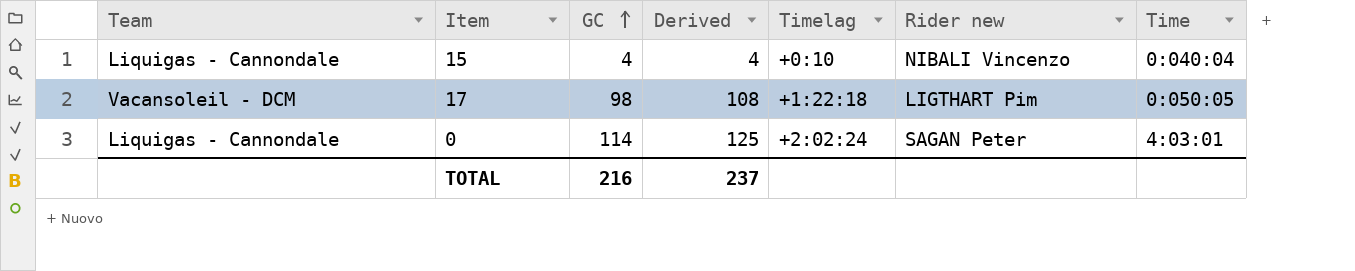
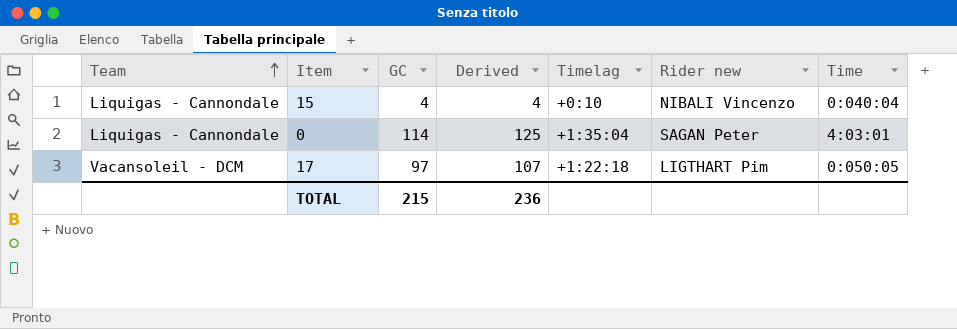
row order: GC ascending -> Team ascending
0 | Timelag: +2:02:24 -> +1:35:04
17 | GC: 98 -> 97
17 | Derived: 108 -> 107
TOTAL | GC: 216 -> 215
TOTAL | Derived: 237 -> 236

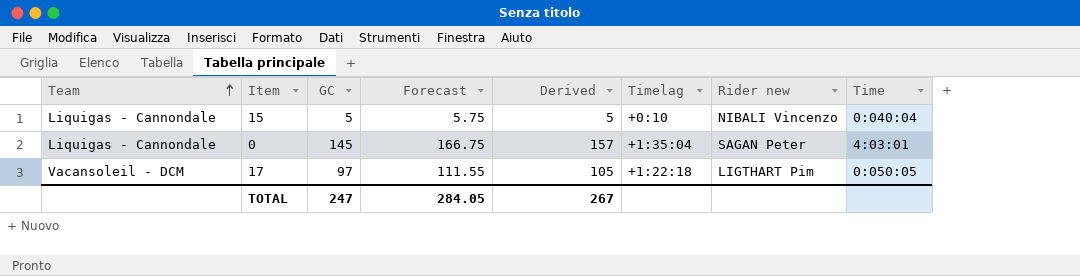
column Forecast | formula: none -> [GC] * 1.15
column Derived | formula: [GC] * 1.1 -> [GC] * 1.08
15 | GC: 4 -> 5
0 | GC: 114 -> 145
TOTAL | GC: 215 -> 247
TOTAL | Derived: 236 -> 267

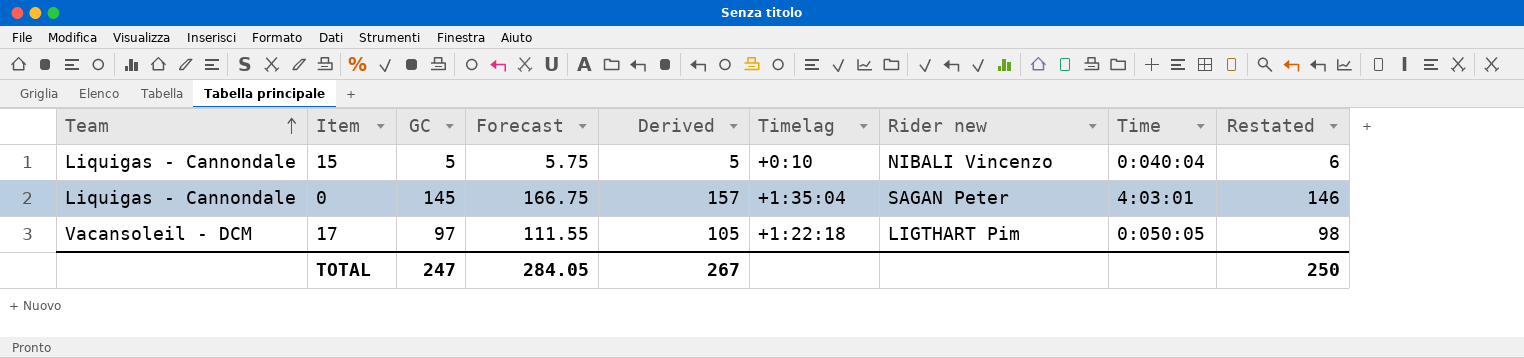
column Restated | formula: none -> [GC] + 1

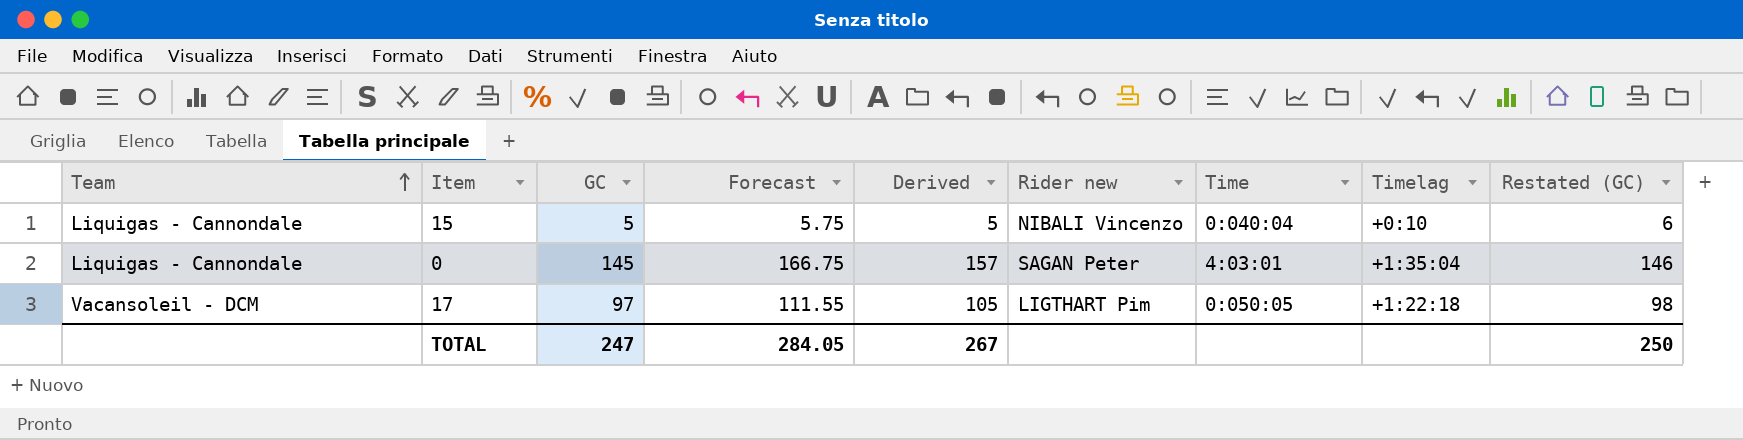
column Timelag | position: 6 -> 8
column name: Restated -> Restated (GC)

